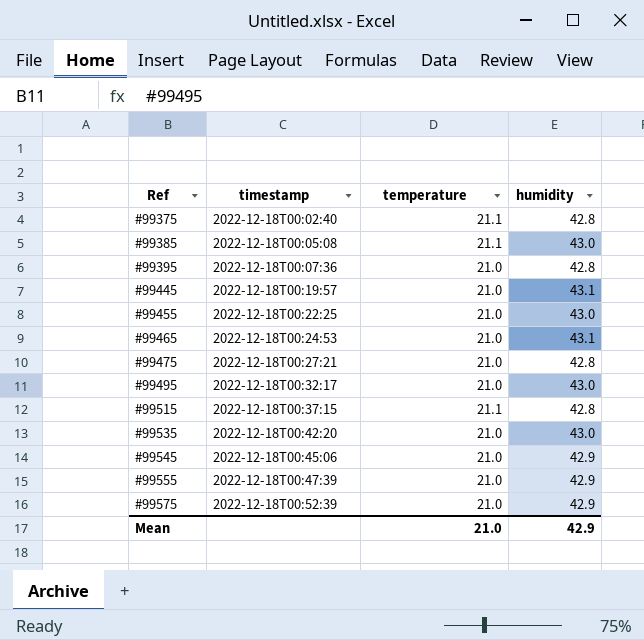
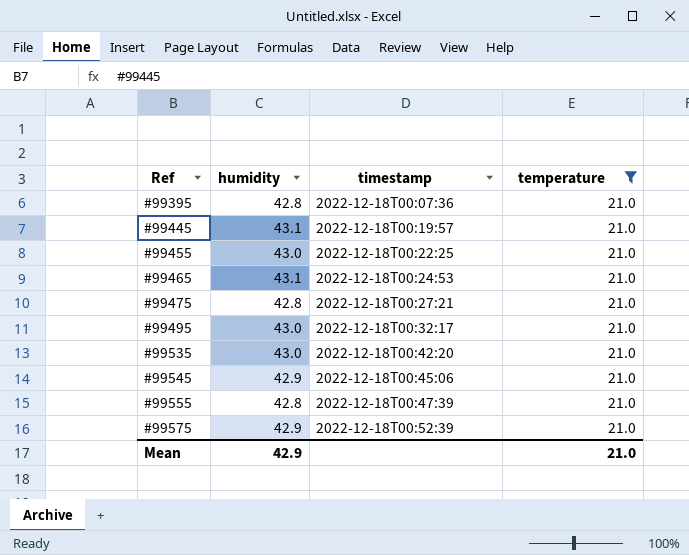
filter: none -> temperature = 21.0
column humidity | position: 4 -> 2
#99555 | humidity: 42.9 -> 42.8

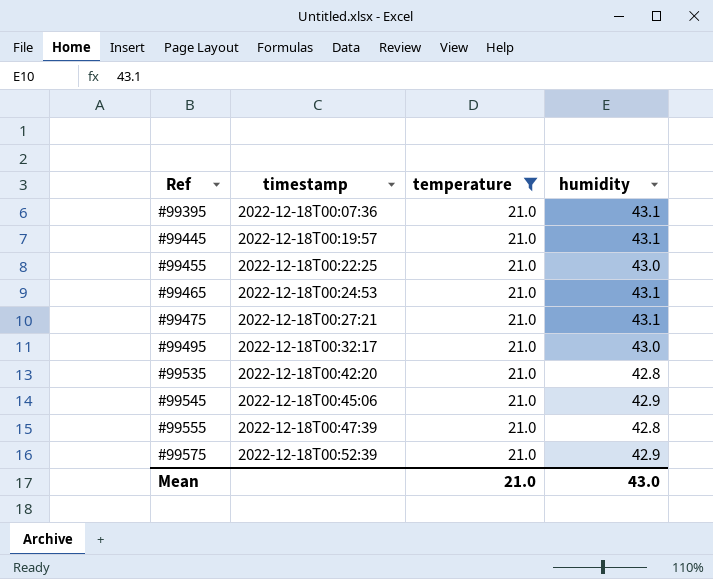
column humidity | position: 2 -> 4
#99395 | humidity: 42.8 -> 43.1
#99475 | humidity: 42.8 -> 43.1
#99535 | humidity: 43.0 -> 42.8
Mean | humidity: 42.9 -> 43.0

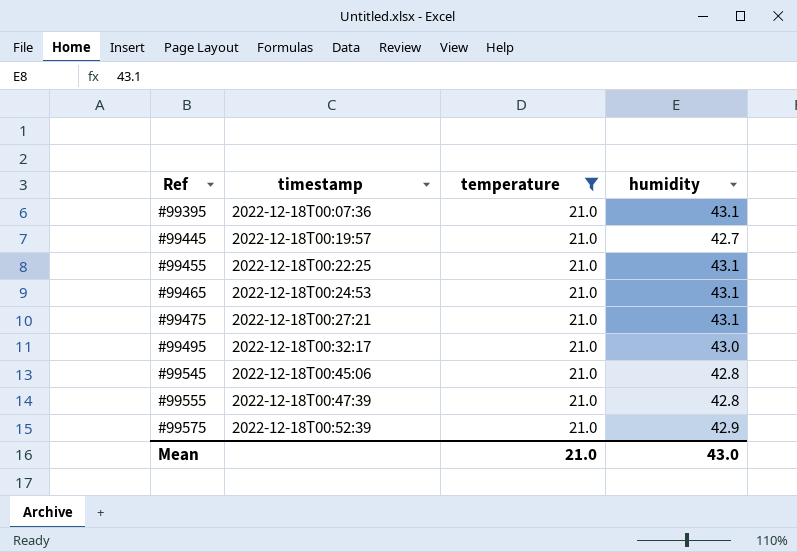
row #99535: 2022-12-18T00:42:20 | 21.0 | 42.8 -> none
#99445 | humidity: 43.1 -> 42.7
#99455 | humidity: 43.0 -> 43.1
#99545 | humidity: 42.9 -> 42.8

